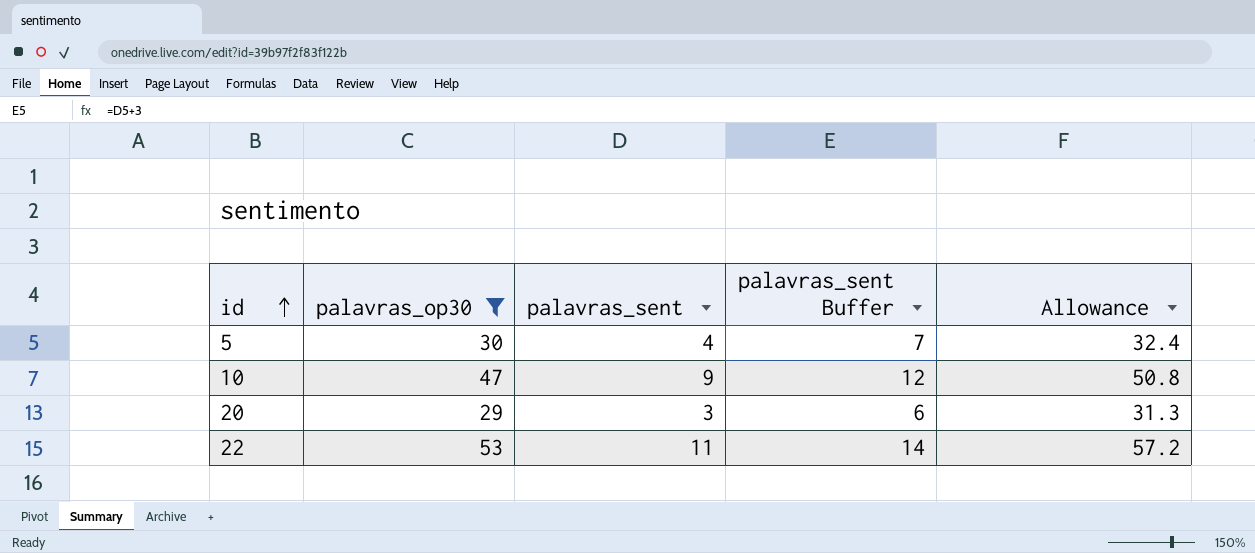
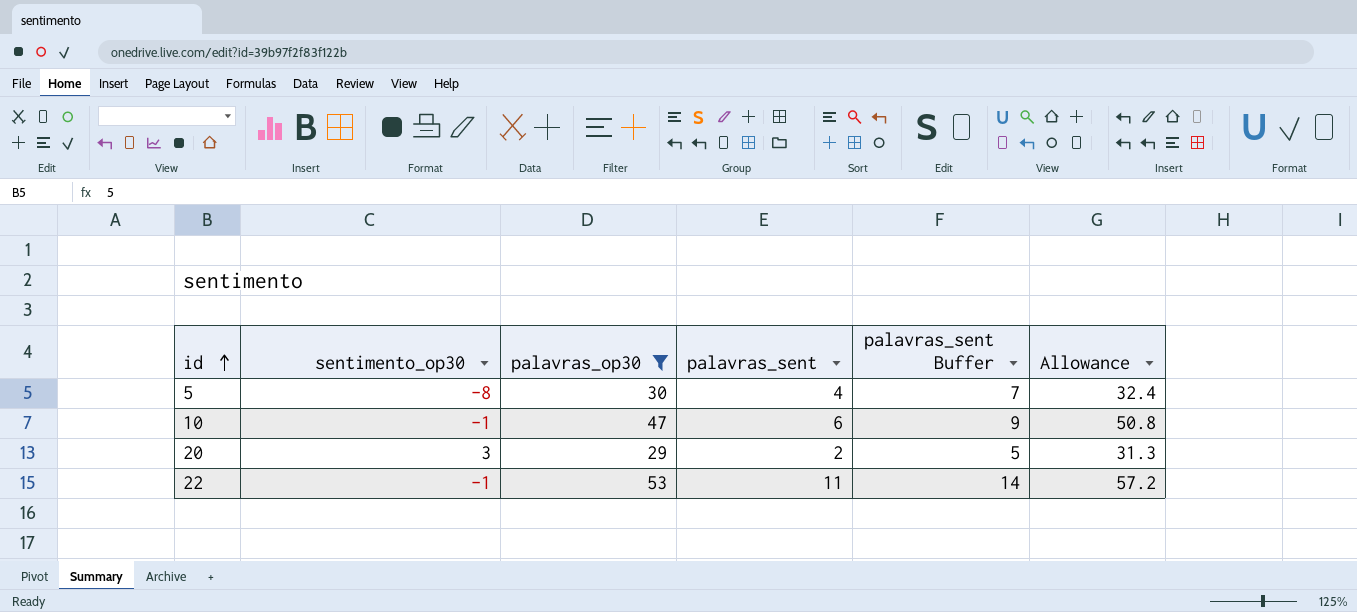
column sentimento_op30 | position: none -> 2
10 | palavras_sent: 9 -> 6
10 | palavras_sent Buffer: 12 -> 9
20 | palavras_sent: 3 -> 2
20 | palavras_sent Buffer: 6 -> 5

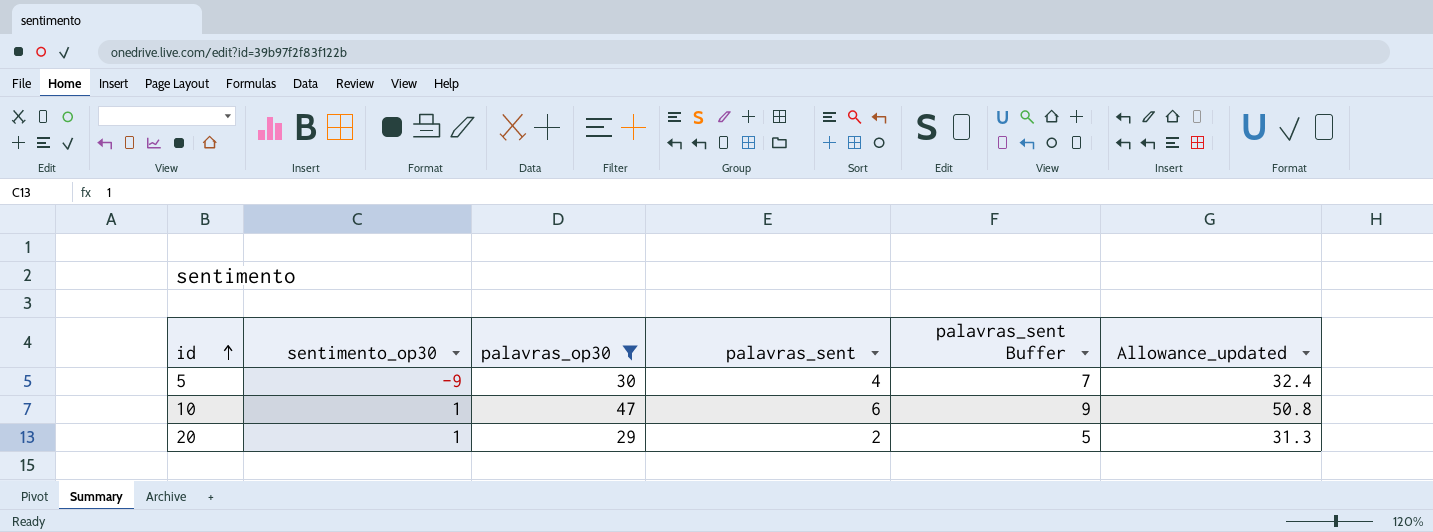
column name: Allowance -> Allowance_updated
row 22: -1 | 53 | 11 | 14 | 57.2 -> none
5 | sentimento_op30: -8 -> -9
10 | sentimento_op30: -1 -> 1
20 | sentimento_op30: 3 -> 1

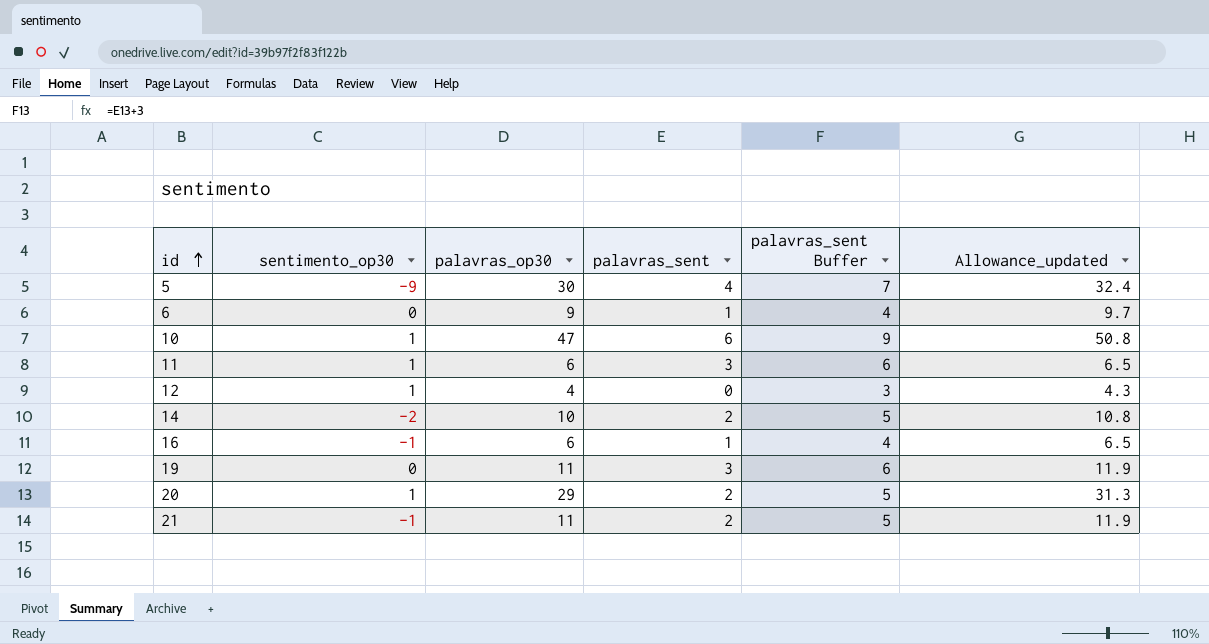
filter: palavras_op30 >= 29 -> none

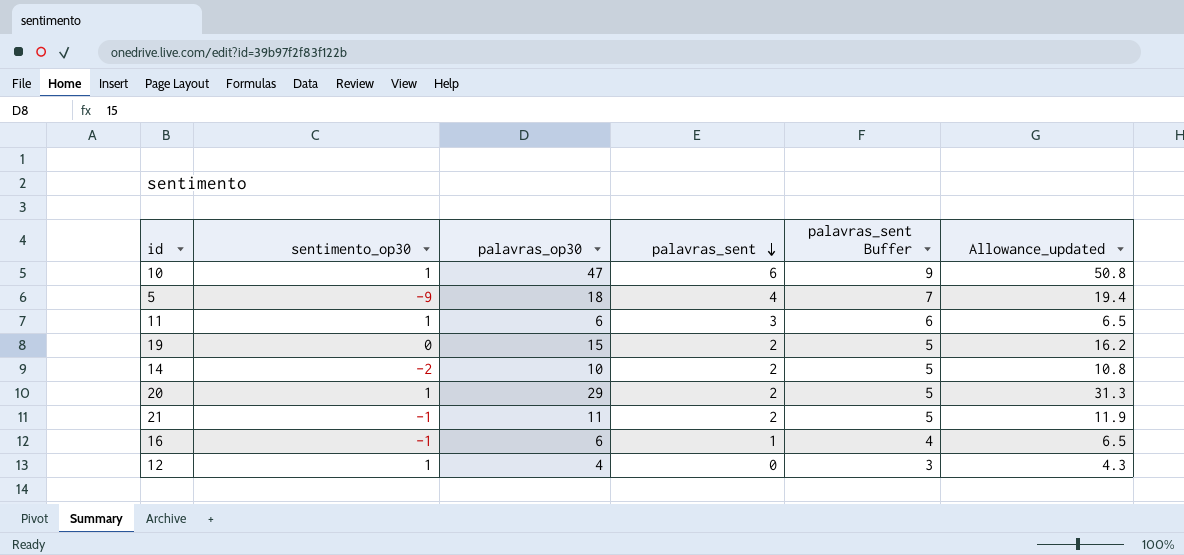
row order: id ascending -> palavras_sent descending
row 6: 0 | 9 | 1 | 4 | 9.7 -> none
5 | palavras_op30: 30 -> 18
5 | Allowance_updated: 32.4 -> 19.4
19 | palavras_op30: 11 -> 15
19 | palavras_sent: 3 -> 2
19 | palavras_sent Buffer: 6 -> 5
19 | Allowance_updated: 11.9 -> 16.2

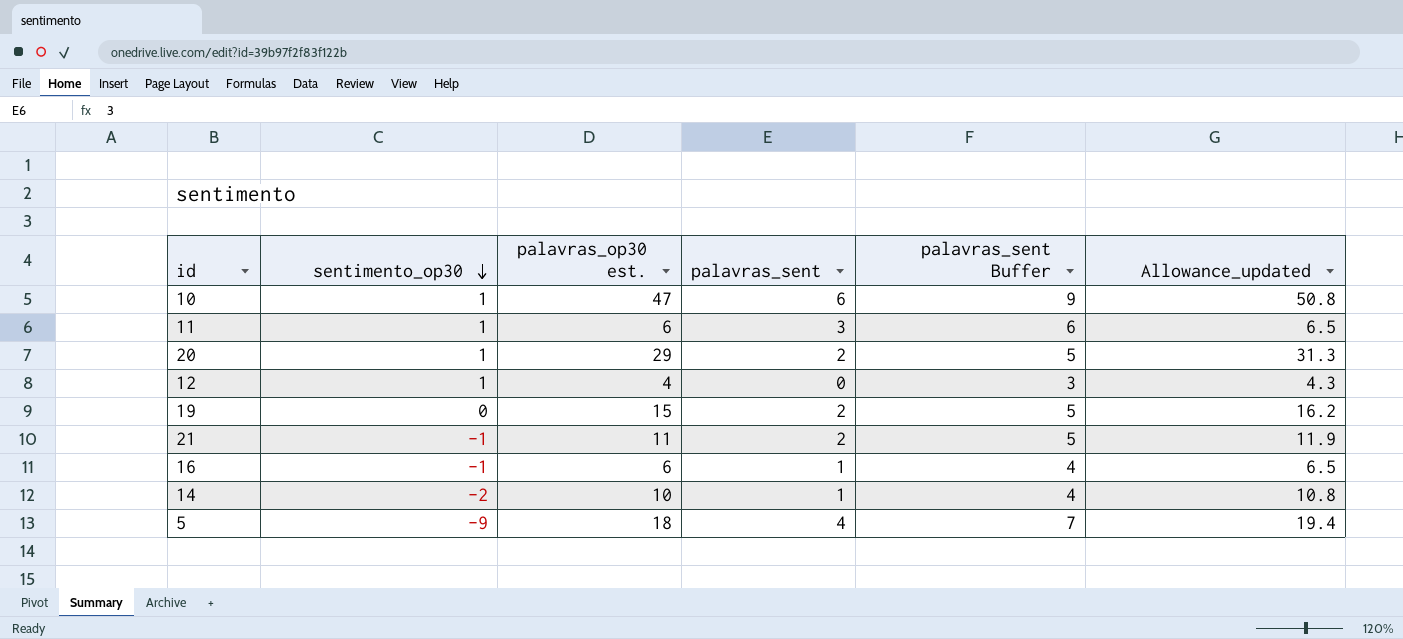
row order: palavras_sent descending -> sentimento_op30 descending
column name: palavras_op30 -> palavras_op30 est.
14 | palavras_sent: 2 -> 1
14 | palavras_sent Buffer: 5 -> 4

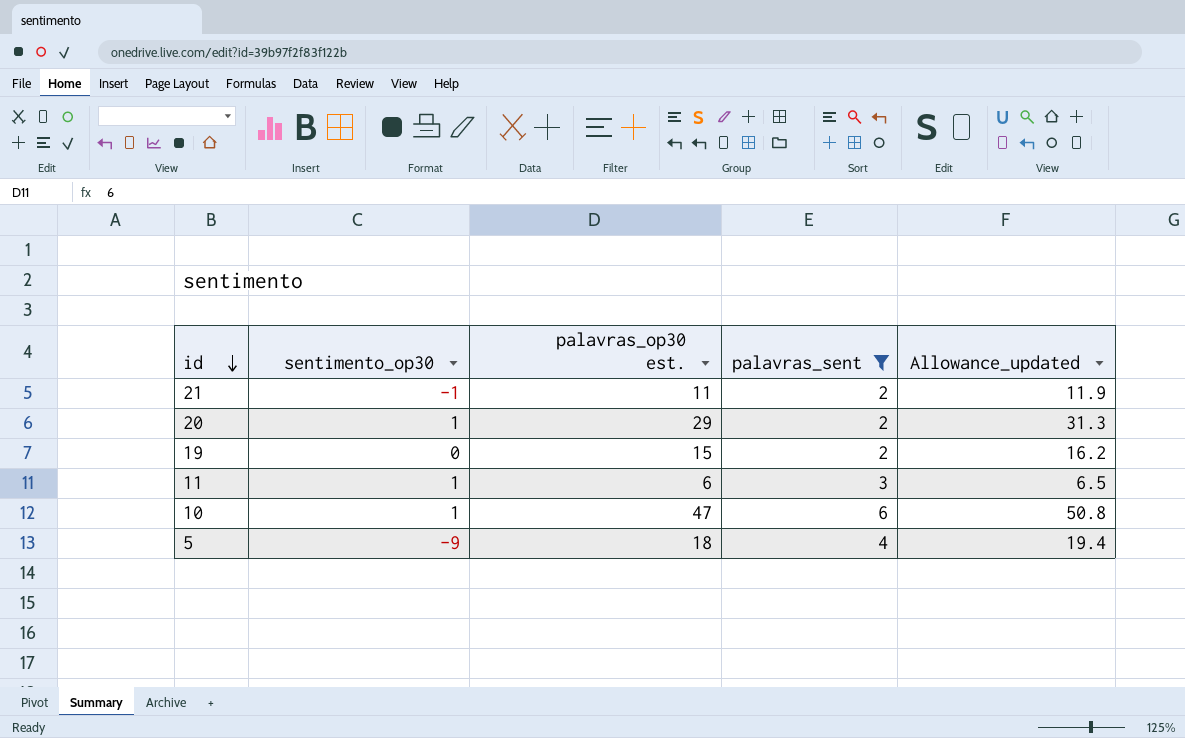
filter: none -> palavras_sent >= 2
row order: sentimento_op30 descending -> id descending
column palavras_sent Buffer | formula: [palavras_sent] + 3 -> none

